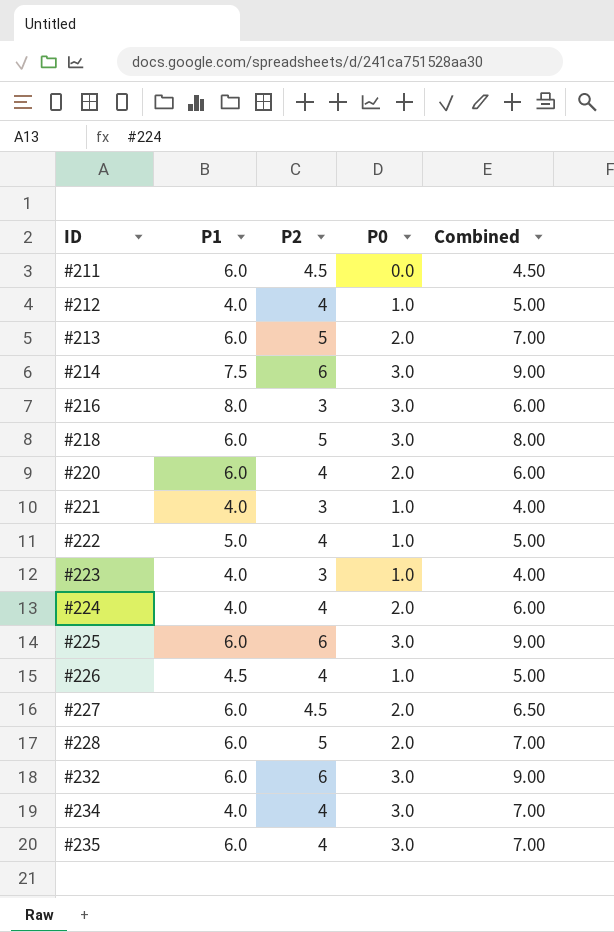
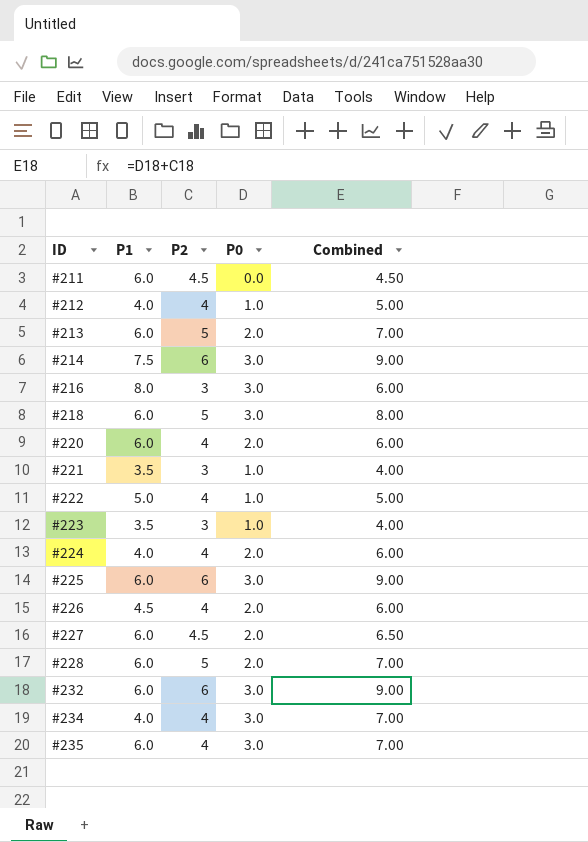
#221 | P1: 4.0 -> 3.5
#223 | P1: 4.0 -> 3.5
#226 | P0: 1.0 -> 2.0
#226 | Combined: 5.00 -> 6.00

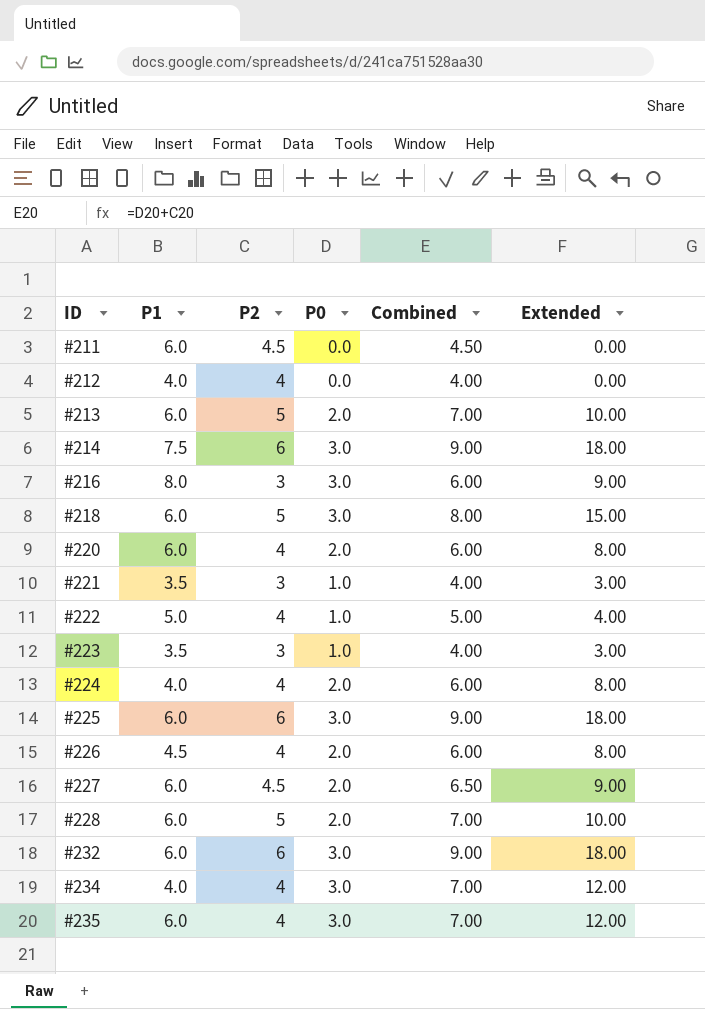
column Extended | formula: none -> [P2] * [P0]
#212 | P0: 1.0 -> 0.0
#212 | Combined: 5.00 -> 4.00

